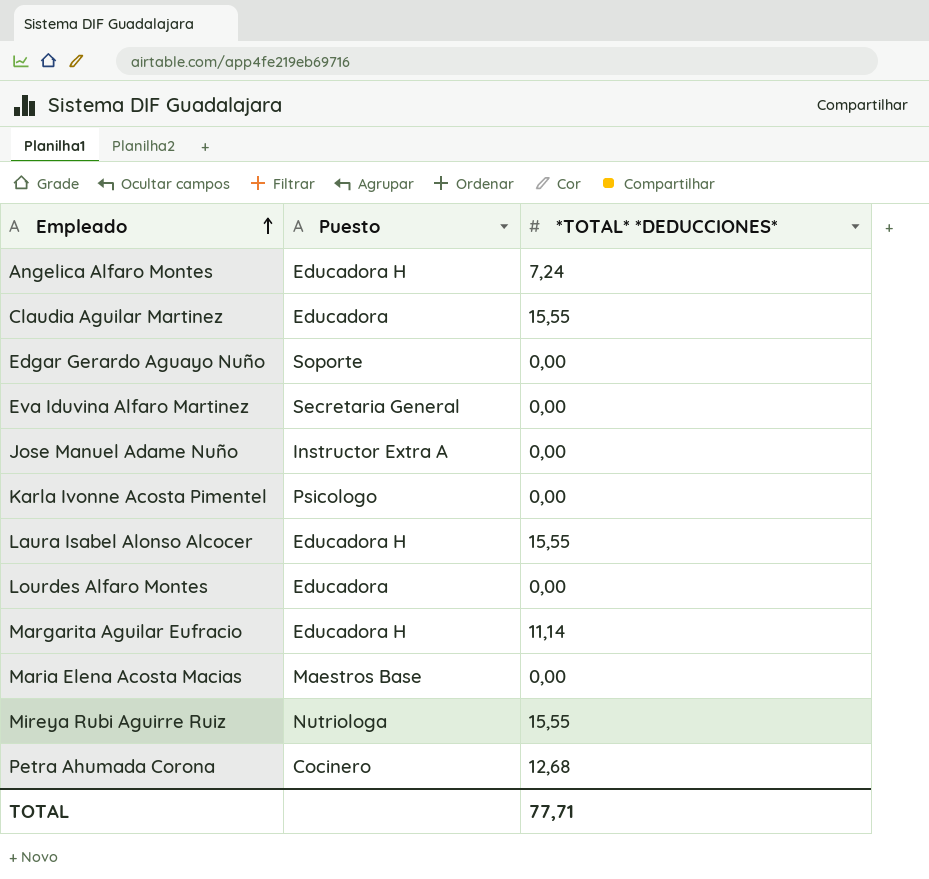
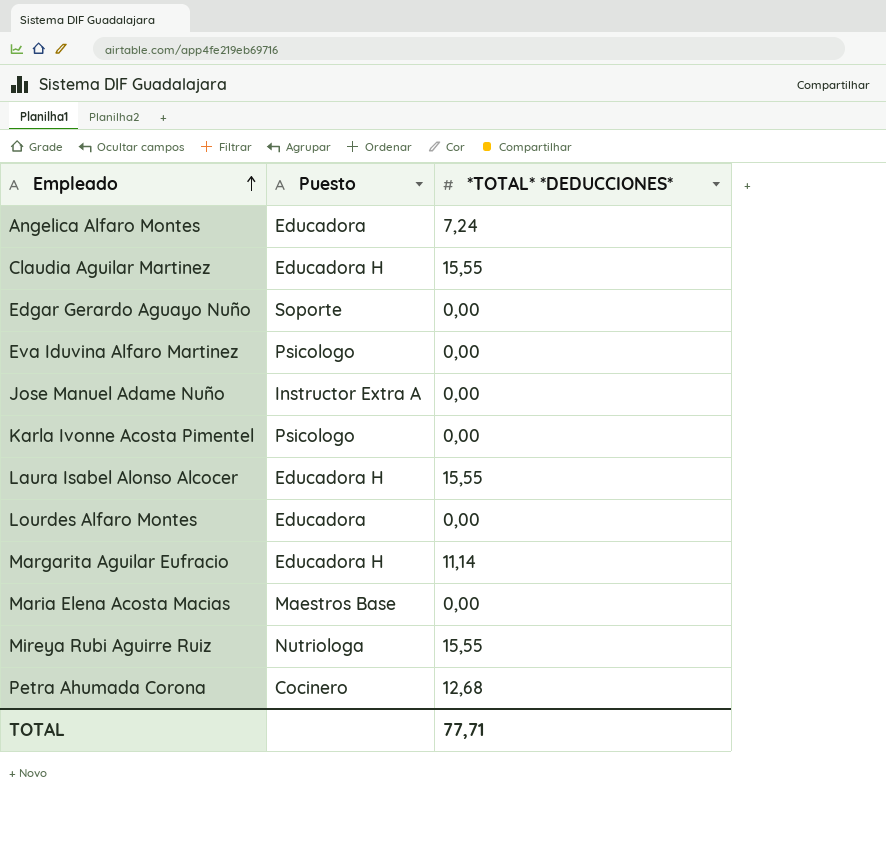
Angelica Alfaro Montes | Puesto: Educadora H -> Educadora
Claudia Aguilar Martinez | Puesto: Educadora -> Educadora H
Eva Iduvina Alfaro Martinez | Puesto: Secretaria General -> Psicologo

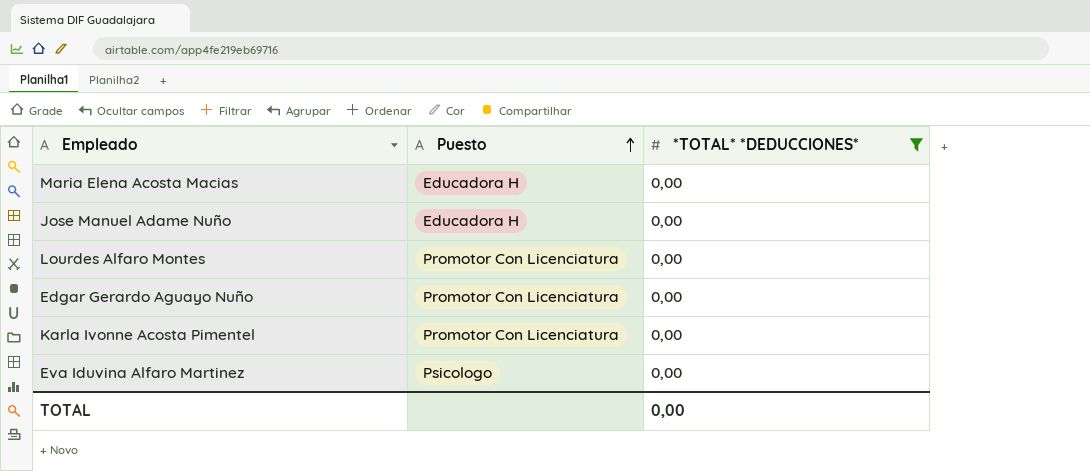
filter: none -> *TOTAL* *DEDUCCIONES* = 0,00
row order: Empleado ascending -> Puesto ascending
Maria Elena Acosta Macias | Puesto: Maestros Base -> Educadora H
Jose Manuel Adame Nuño | Puesto: Instructor Extra A -> Educadora H
Lourdes Alfaro Montes | Puesto: Educadora -> Promotor Con Licenciatura
Edgar Gerardo Aguayo Nuño | Puesto: Soporte -> Promotor Con Licenciatura
Karla Ivonne Acosta Pimentel | Puesto: Psicologo -> Promotor Con Licenciatura
TOTAL | *TOTAL* *DEDUCCIONES*: 77,71 -> 0,00

